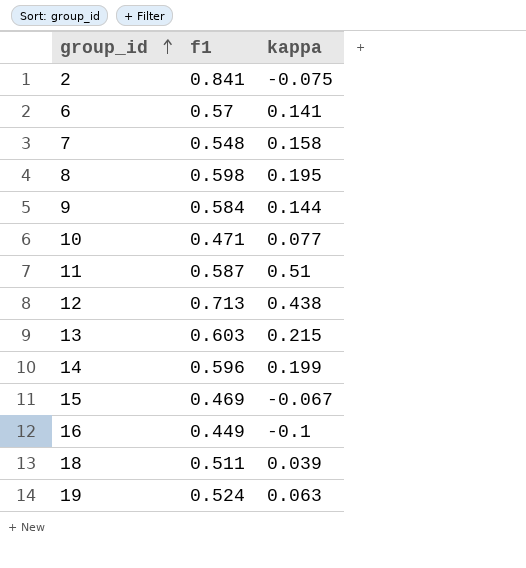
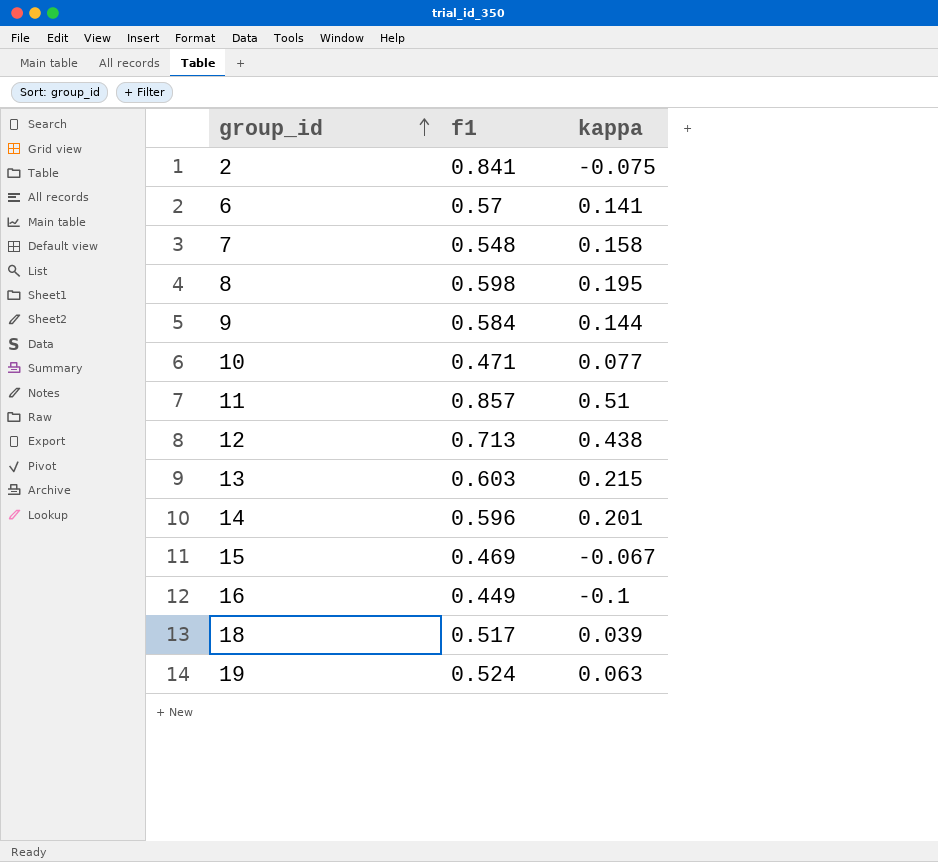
11 | f1: 0.587 -> 0.857
14 | kappa: 0.199 -> 0.201
18 | f1: 0.511 -> 0.517

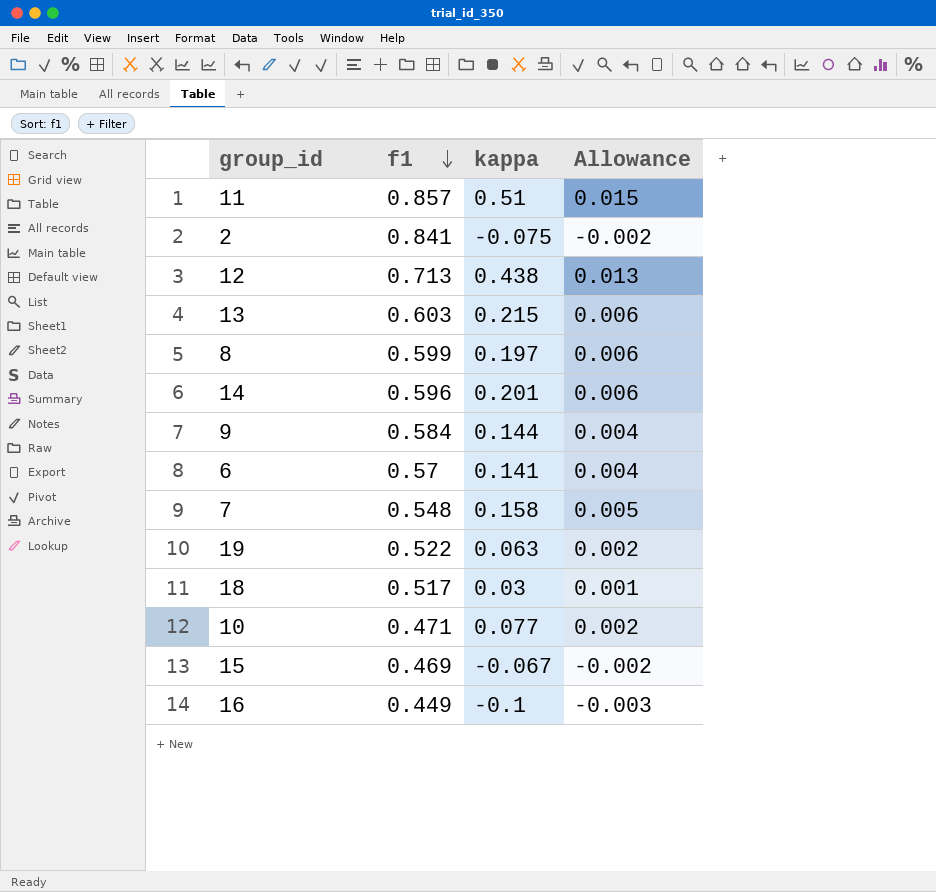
row order: group_id ascending -> f1 descending
column Allowance | formula: none -> [kappa] * 0.03
8 | f1: 0.598 -> 0.599
8 | kappa: 0.195 -> 0.197
19 | f1: 0.524 -> 0.522
18 | kappa: 0.039 -> 0.03

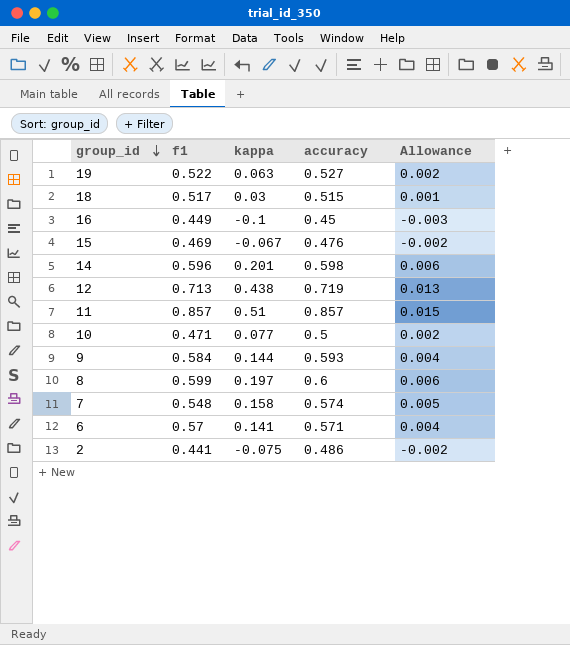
row order: f1 descending -> group_id descending
column accuracy | position: none -> 4
row 13: 0.603 | 0.215 | 0.006 -> none
2 | f1: 0.841 -> 0.441

